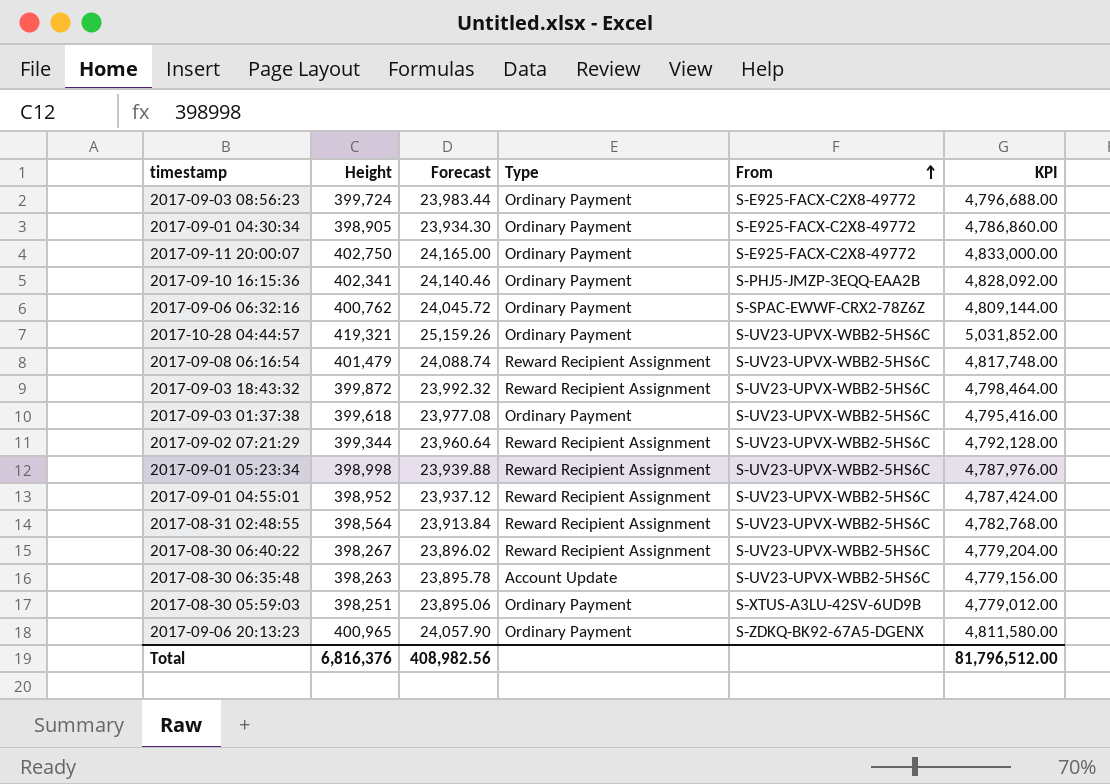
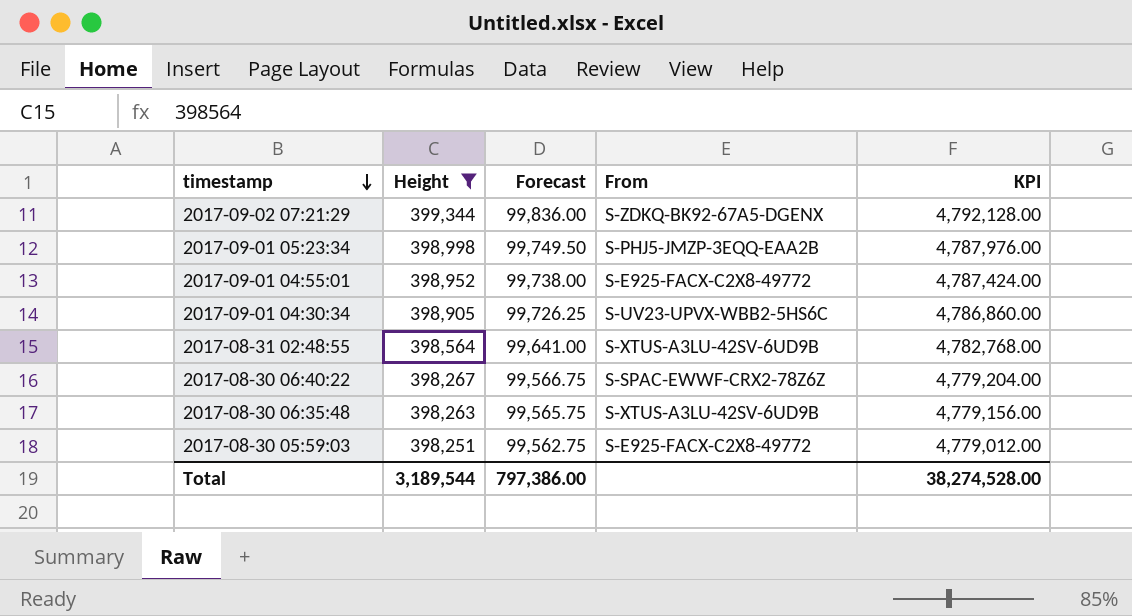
filter: none -> Height <= 399,344
row order: From ascending -> timestamp descending
column Type | position: 4 -> none
column Forecast | formula: [Height] * 0.06 -> [Height] * 0.25
2017-09-02 07:21:29 | From: S-UV23-UPVX-WBB2-5HS6C -> S-ZDKQ-BK92-67A5-DGENX
2017-09-01 05:23:34 | From: S-UV23-UPVX-WBB2-5HS6C -> S-PHJ5-JMZP-3EQQ-EAA2B
2017-09-01 04:55:01 | From: S-UV23-UPVX-WBB2-5HS6C -> S-E925-FACX-C2X8-49772
2017-09-01 04:30:34 | From: S-E925-FACX-C2X8-49772 -> S-UV23-UPVX-WBB2-5HS6C
2017-08-31 02:48:55 | From: S-UV23-UPVX-WBB2-5HS6C -> S-XTUS-A3LU-42SV-6UD9B
2017-08-30 06:40:22 | From: S-UV23-UPVX-WBB2-5HS6C -> S-SPAC-EWWF-CRX2-78Z6Z
2017-08-30 06:35:48 | From: S-UV23-UPVX-WBB2-5HS6C -> S-XTUS-A3LU-42SV-6UD9B
2017-08-30 05:59:03 | From: S-XTUS-A3LU-42SV-6UD9B -> S-E925-FACX-C2X8-49772
Total | Height: 6,816,376 -> 3,189,544
Total | Forecast: 408,982.56 -> 797,386.00
Total | KPI: 81,796,512.00 -> 38,274,528.00

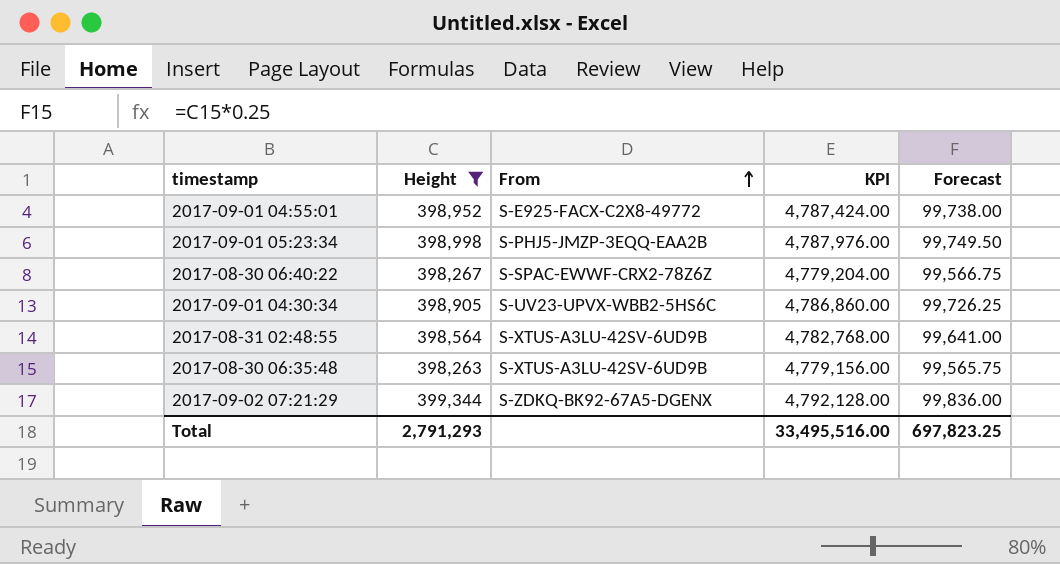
row order: timestamp descending -> From ascending
column Forecast | position: 3 -> 5
row 2017-08-30 05:59:03: 398,251 | 99,562.75 | S-E925-FACX-C2X8-49772 | 4,779,012.00 -> none
Total | Height: 3,189,544 -> 2,791,293
Total | KPI: 38,274,528.00 -> 33,495,516.00
Total | Forecast: 797,386.00 -> 697,823.25

